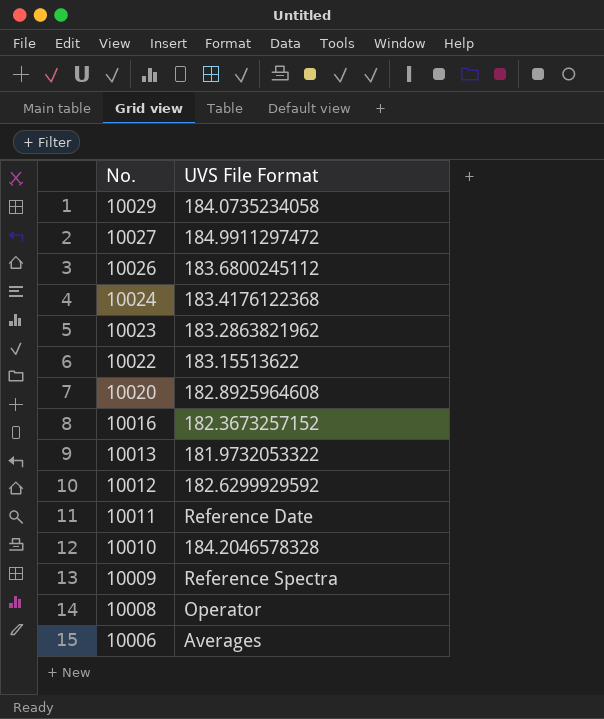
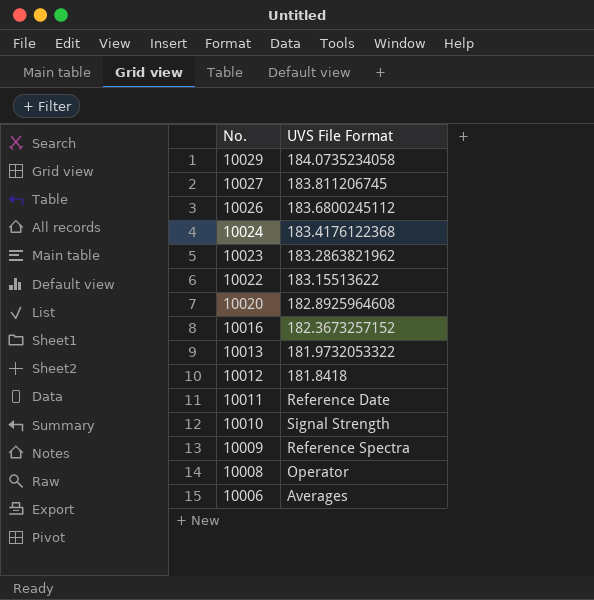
10027 | UVS File Format: 184.9911297472 -> 183.811206745
10012 | UVS File Format: 182.6299929592 -> 181.8418
10010 | UVS File Format: 184.2046578328 -> Signal Strength

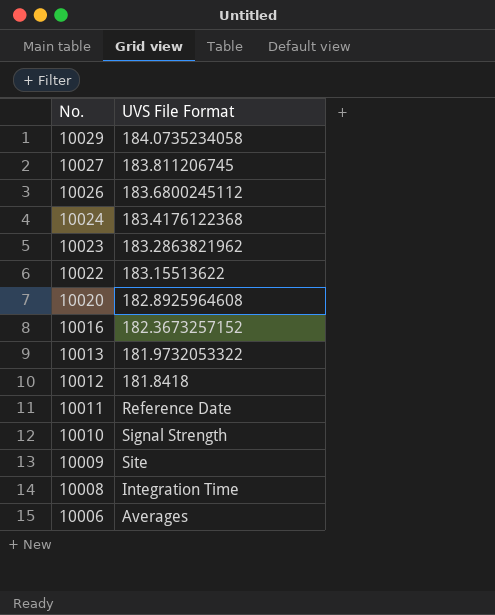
10009 | UVS File Format: Reference Spectra -> Site
10008 | UVS File Format: Operator -> Integration Time

